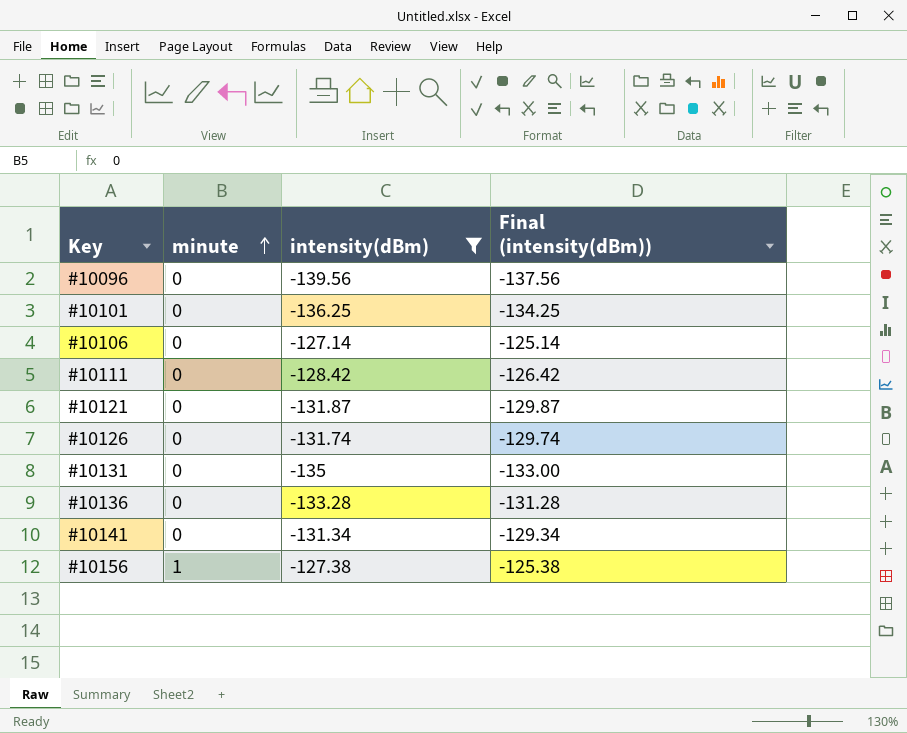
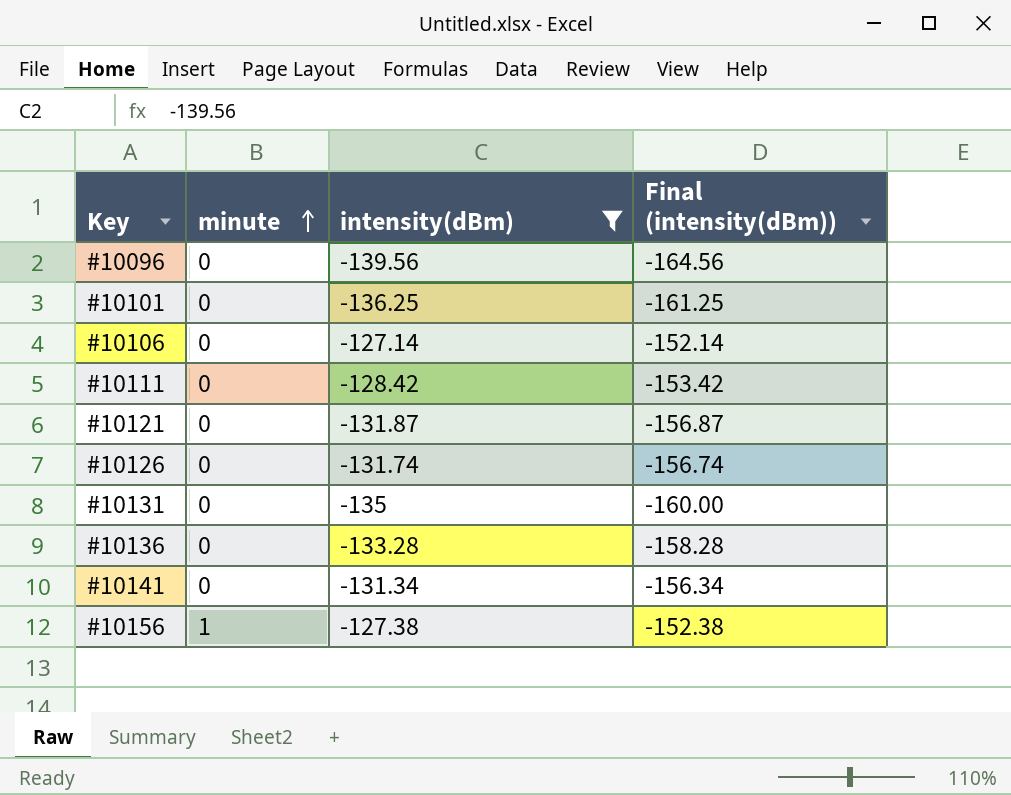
column Final (intensity(dBm)) | formula: [intensity(dBm)] + 2 -> [intensity(dBm)] - 25

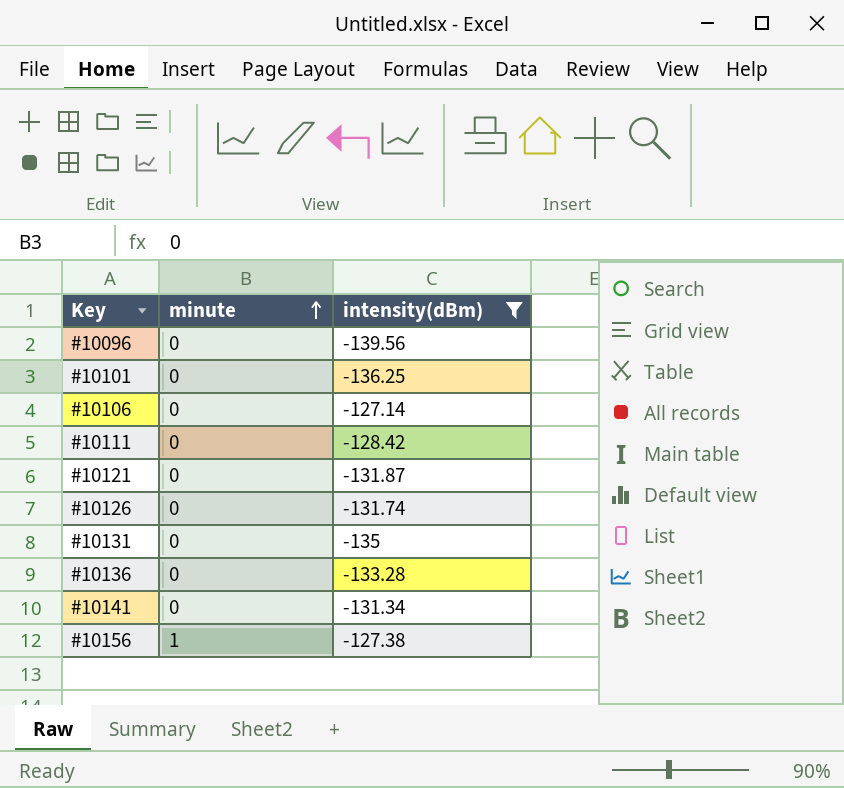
column Final (intensity(dBm)) | formula: [intensity(dBm)] - 25 -> none

